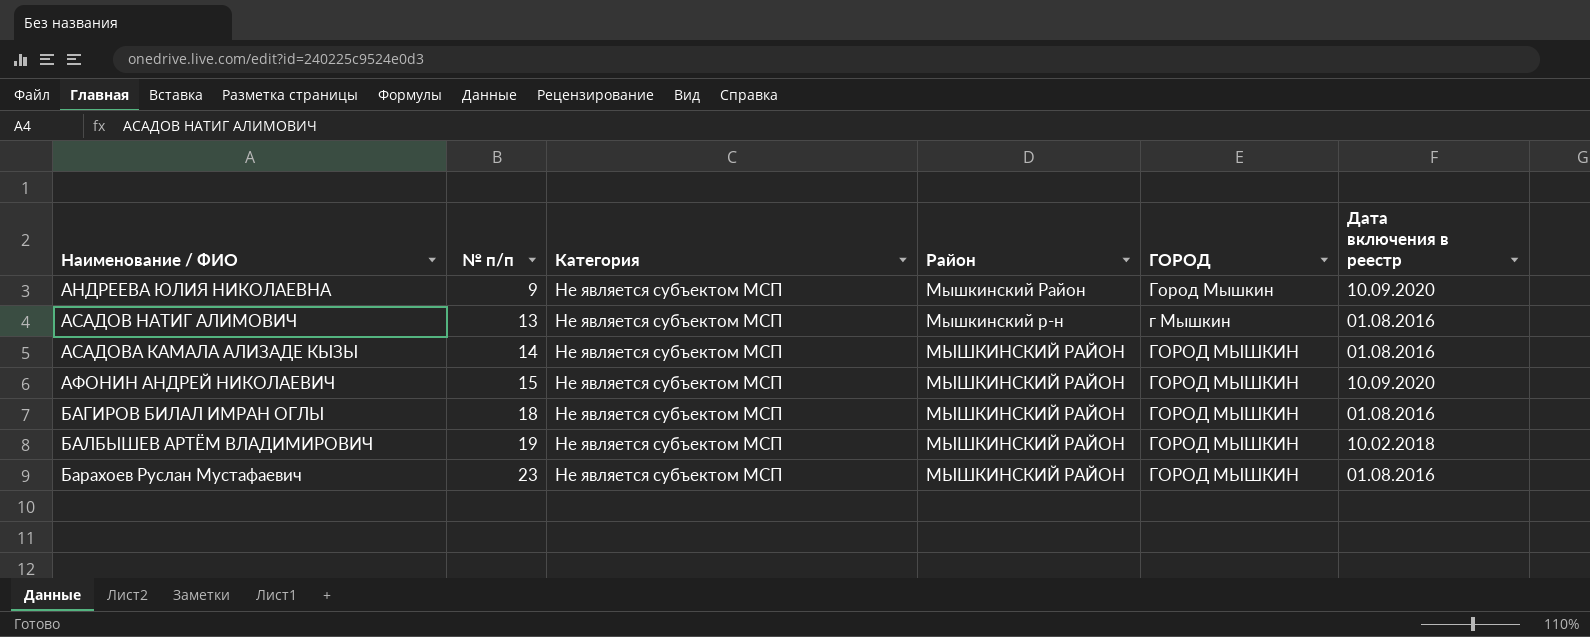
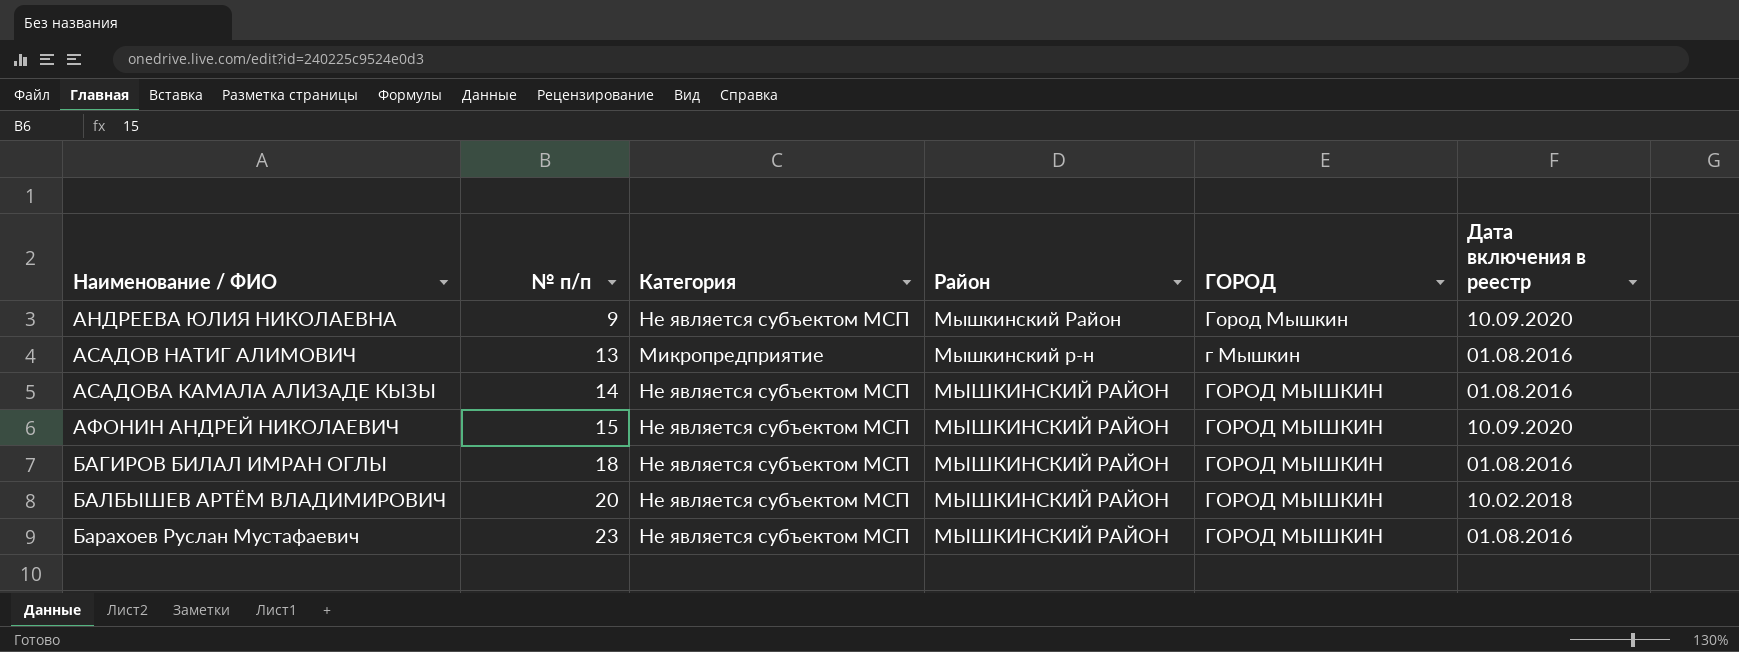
АСАДОВ НАТИГ АЛИМОВИЧ | Категория: Не является субъектом МСП -> Микропредприятие
БАЛБЫШЕВ АРТЁМ ВЛАДИМИРОВИЧ | № п/п: 19 -> 20

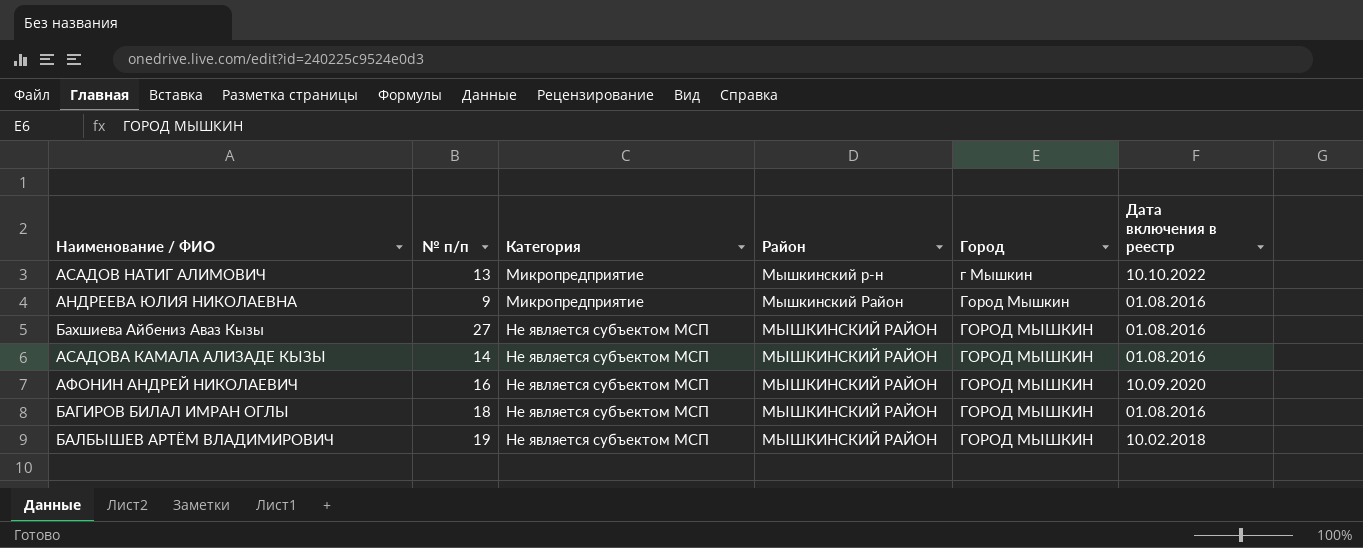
row order: Наименование / ФИО ascending -> Категория ascending
column name: ГОРОД -> Город
row Барахоев Руслан Мустафаевич: 23 | Не является субъектом МСП | МЫШКИНСКИЙ РАЙОН | ГОРОД МЫШКИН | 01.08.2016 -> none
АСАДОВ НАТИГ АЛИМОВИЧ | Дата включения в реестр: 01.08.2016 -> 10.10.2022
АНДРЕЕВА ЮЛИЯ НИКОЛАЕВНА | Категория: Не является субъектом МСП -> Микропредприятие
АНДРЕЕВА ЮЛИЯ НИКОЛАЕВНА | Дата включения в реестр: 10.09.2020 -> 01.08.2016
row Бахшиева Айбениз Аваз Кызы: none -> 27 | Не является субъектом МСП | МЫШКИНСКИЙ РАЙОН | ГОРОД МЫШКИН | 01.08.2016
АФОНИН АНДРЕЙ НИКОЛАЕВИЧ | № п/п: 15 -> 16
БАЛБЫШЕВ АРТЁМ ВЛАДИМИРОВИЧ | № п/п: 20 -> 19

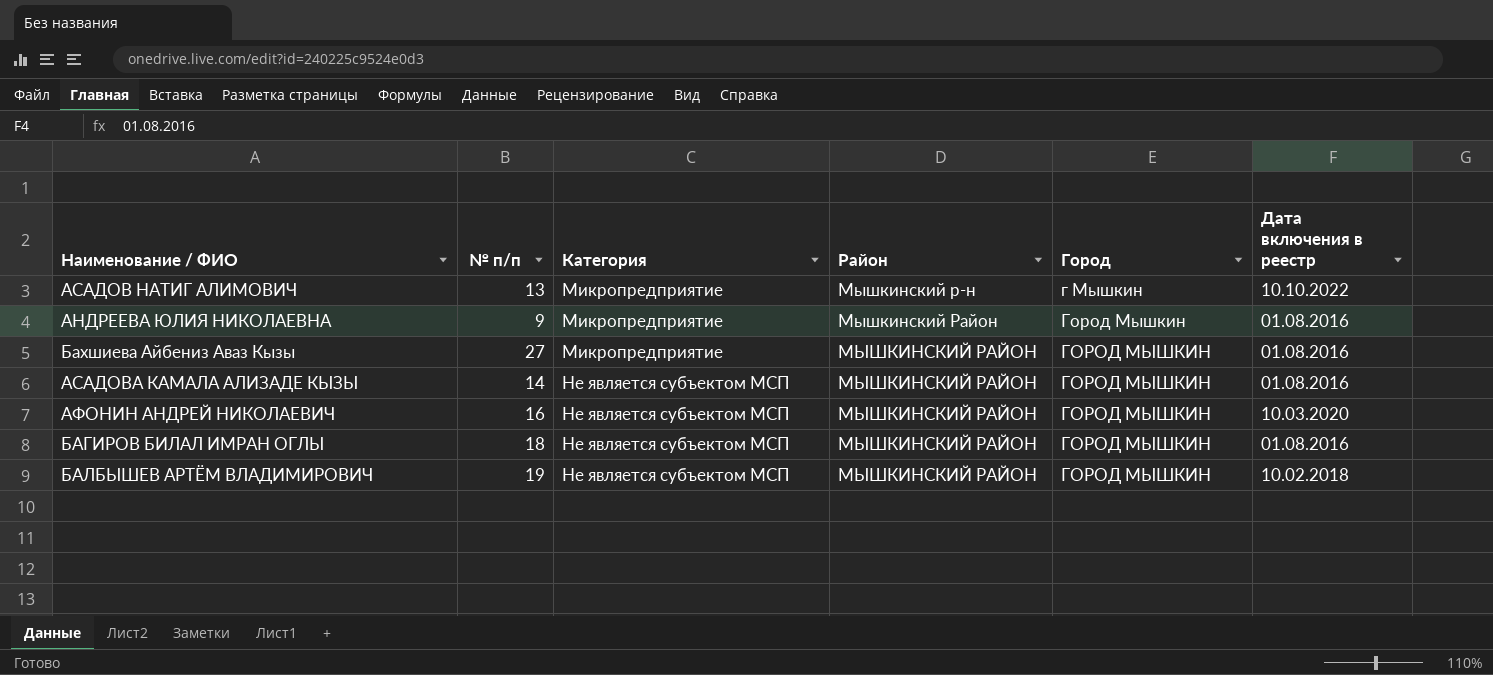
Бахшиева Айбениз Аваз Кызы | Категория: Не является субъектом МСП -> Микропредприятие
АФОНИН АНДРЕЙ НИКОЛАЕВИЧ | Дата включения в реестр: 10.09.2020 -> 10.03.2020

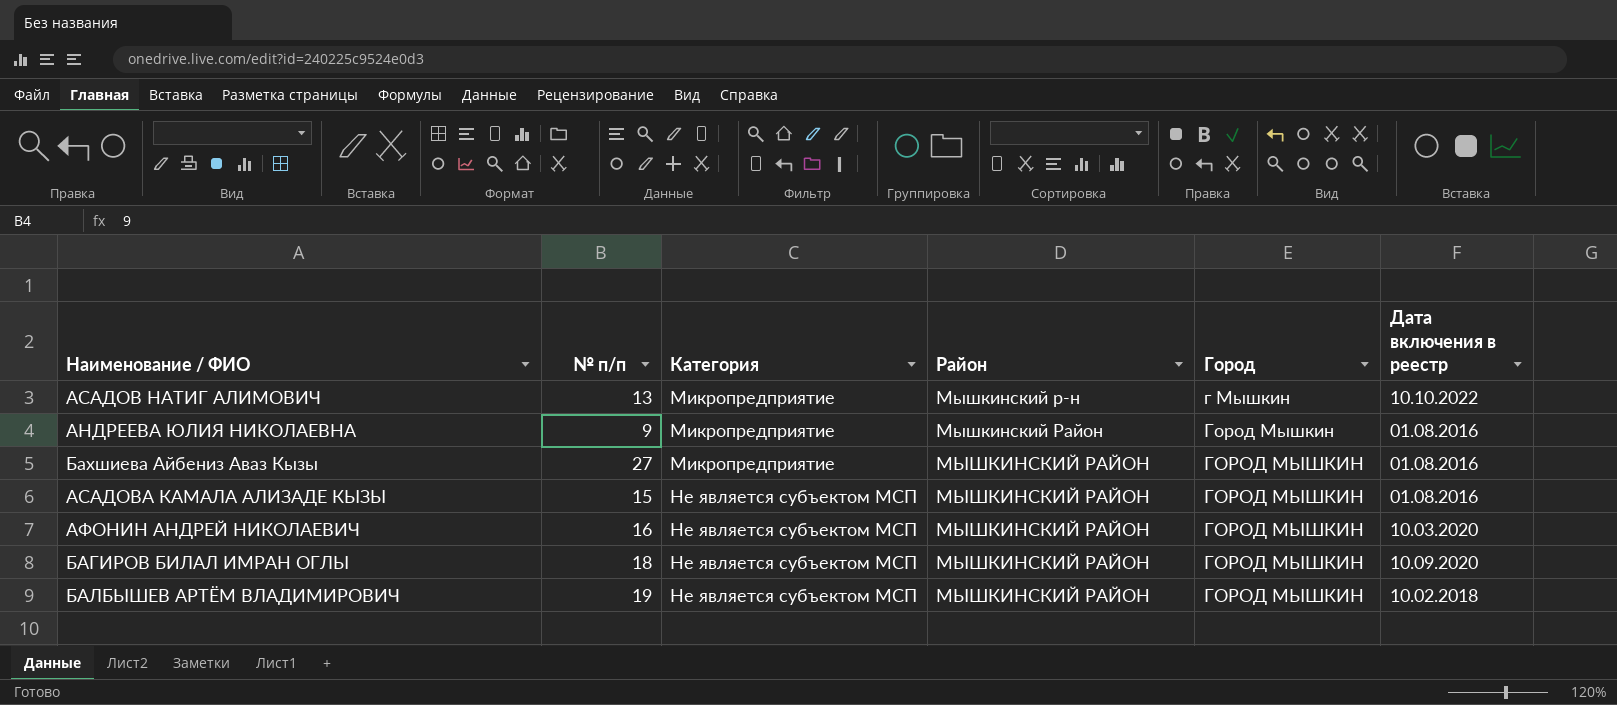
АСАДОВА КАМАЛА АЛИЗАДЕ КЫЗЫ | № п/п: 14 -> 15
БАГИРОВ БИЛАЛ ИМРАН ОГЛЫ | Дата включения в реестр: 01.08.2016 -> 10.09.2020

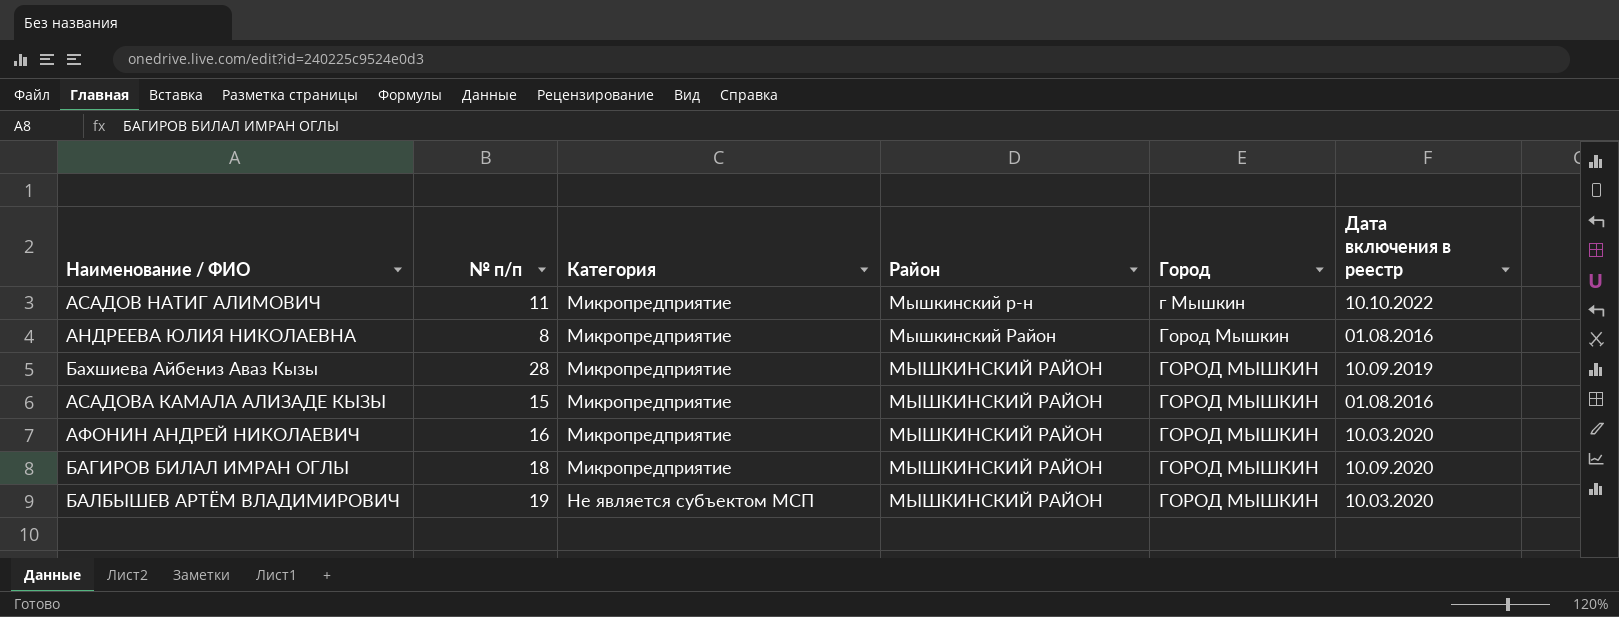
АСАДОВ НАТИГ АЛИМОВИЧ | № п/п: 13 -> 11
АНДРЕЕВА ЮЛИЯ НИКОЛАЕВНА | № п/п: 9 -> 8
Бахшиева Айбениз Аваз Кызы | № п/п: 27 -> 28
Бахшиева Айбениз Аваз Кызы | Дата включения в реестр: 01.08.2016 -> 10.09.2019
АСАДОВА КАМАЛА АЛИЗАДЕ КЫЗЫ | Категория: Не является субъектом МСП -> Микропредприятие
АФОНИН АНДРЕЙ НИКОЛАЕВИЧ | Категория: Не является субъектом МСП -> Микропредприятие
БАГИРОВ БИЛАЛ ИМРАН ОГЛЫ | Категория: Не является субъектом МСП -> Микропредприятие
БАЛБЫШЕВ АРТЁМ ВЛАДИМИРОВИЧ | Дата включения в реестр: 10.02.2018 -> 10.03.2020

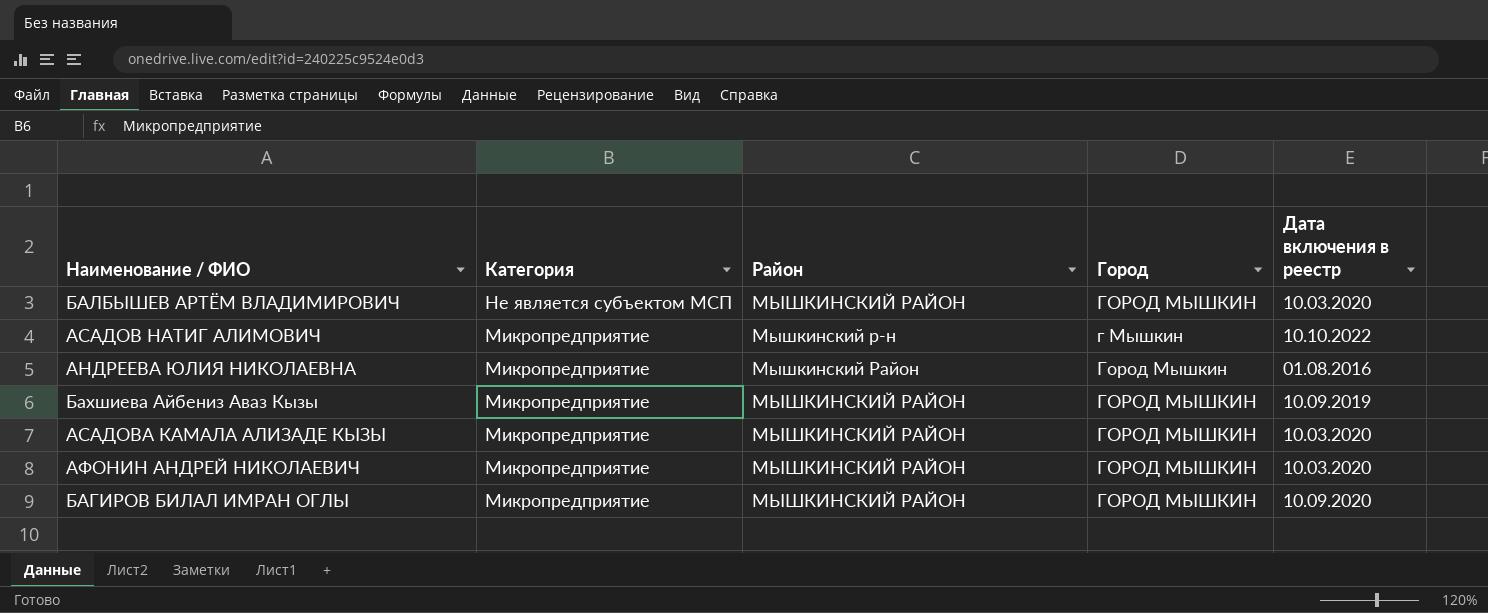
row order: Категория ascending -> Категория descending
column № п/п | position: 2 -> none
АСАДОВА КАМАЛА АЛИЗАДЕ КЫЗЫ | Дата включения в реестр: 01.08.2016 -> 10.03.2020

